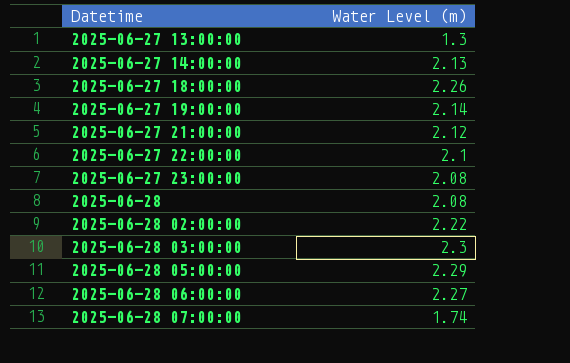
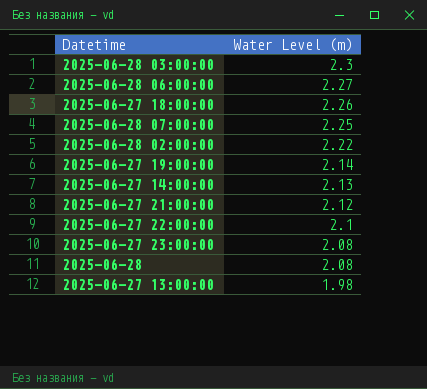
row order: Datetime ascending -> Water Level (m) descending
row 2025-06-28 05:00:00: 2.29 -> none
2025-06-28 07:00:00 | Water Level (m): 1.74 -> 2.25
2025-06-27 13:00:00 | Water Level (m): 1.3 -> 1.98

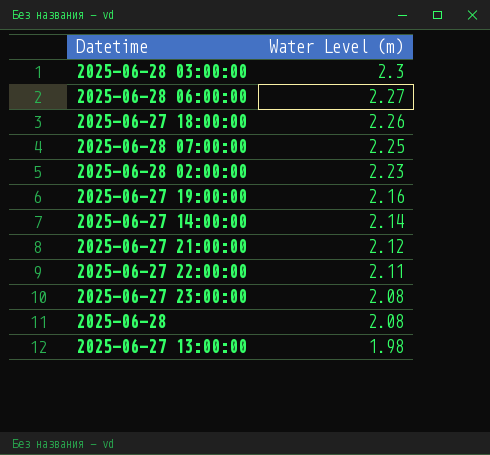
2025-06-28 02:00:00 | Water Level (m): 2.22 -> 2.23
2025-06-27 19:00:00 | Water Level (m): 2.14 -> 2.16
2025-06-27 14:00:00 | Water Level (m): 2.13 -> 2.14
2025-06-27 22:00:00 | Water Level (m): 2.1 -> 2.11

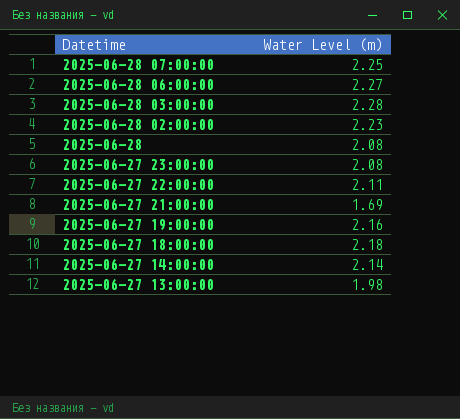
row order: Water Level (m) descending -> Datetime descending
2025-06-28 03:00:00 | Water Level (m): 2.3 -> 2.28
2025-06-27 21:00:00 | Water Level (m): 2.12 -> 1.69
2025-06-27 18:00:00 | Water Level (m): 2.26 -> 2.18

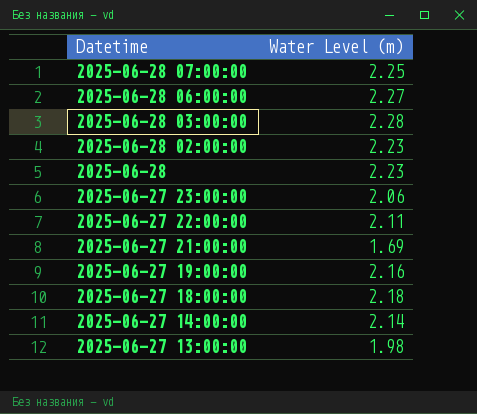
2025-06-28 | Water Level (m): 2.08 -> 2.23
2025-06-27 23:00:00 | Water Level (m): 2.08 -> 2.06

